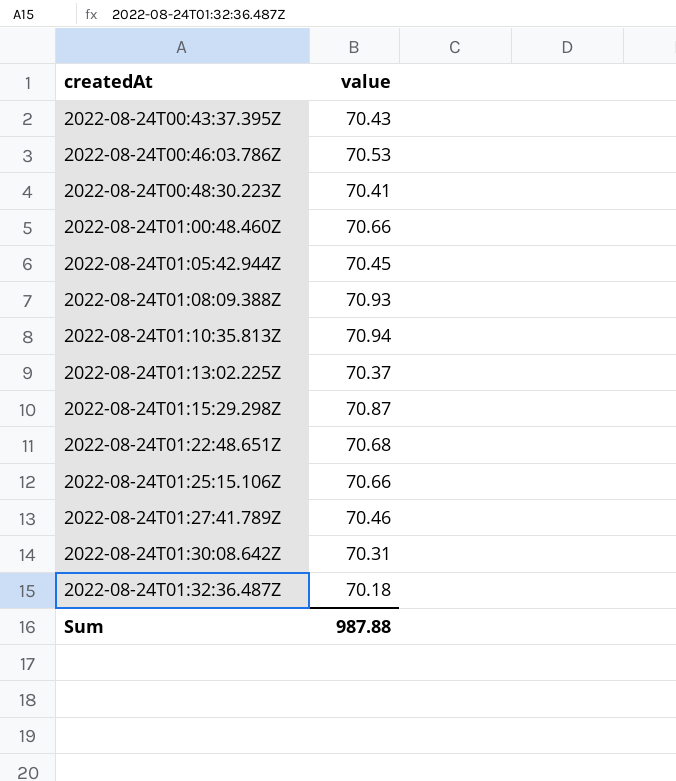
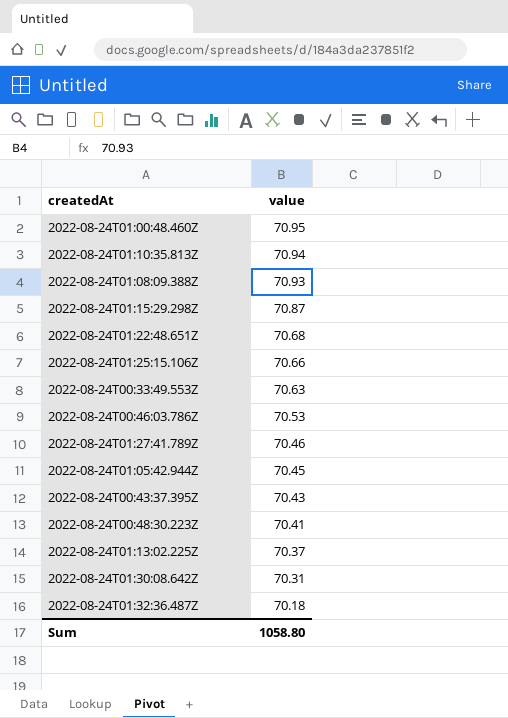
row order: createdAt ascending -> value descending
2022-08-24T01:00:48.460Z | value: 70.66 -> 70.95
row 2022-08-24T00:33:49.553Z: none -> 70.63
Sum | value: 987.88 -> 1058.80

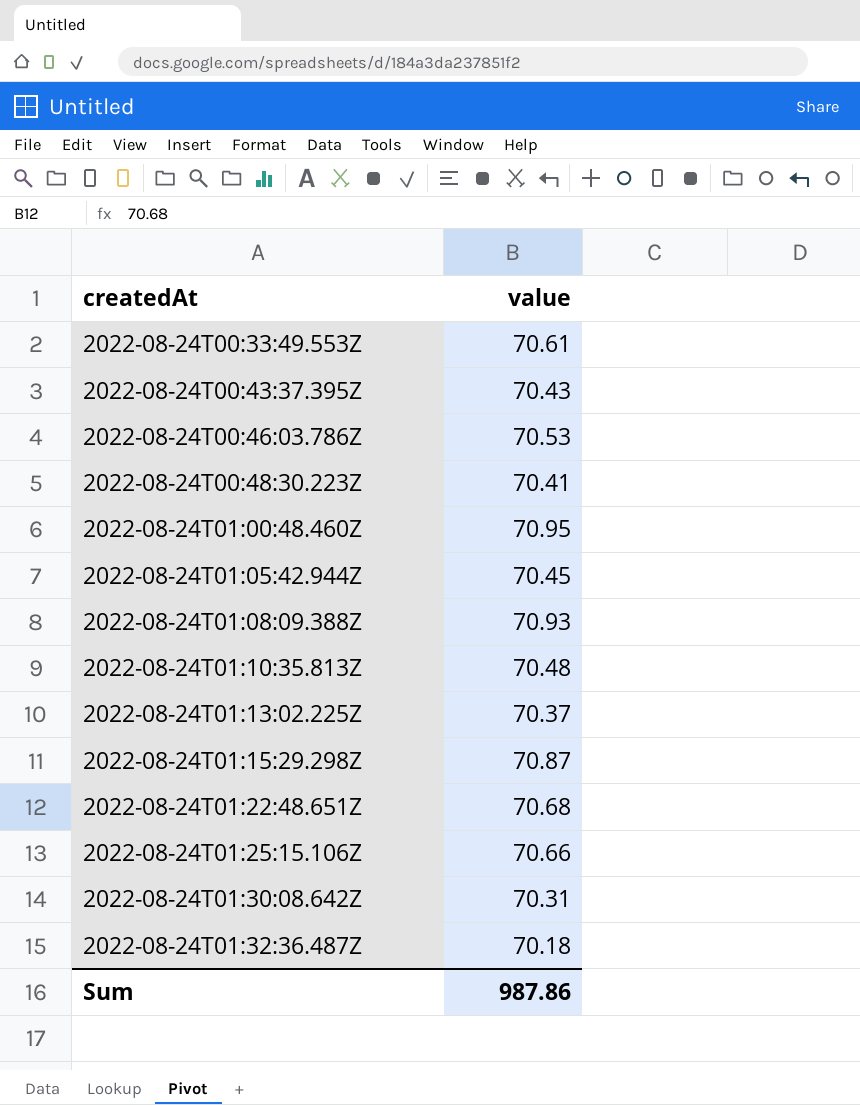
row order: value descending -> createdAt ascending
row 2022-08-24T01:27:41.789Z: 70.46 -> none
2022-08-24T00:33:49.553Z | value: 70.63 -> 70.61
2022-08-24T01:10:35.813Z | value: 70.94 -> 70.48
Sum | value: 1058.80 -> 987.86

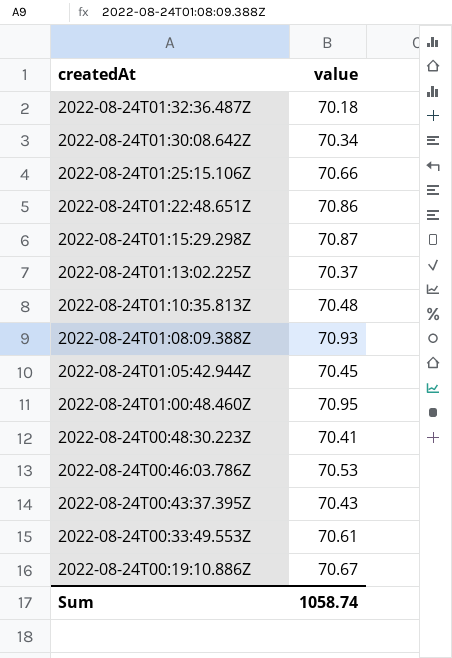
row order: createdAt ascending -> createdAt descending
2022-08-24T01:30:08.642Z | value: 70.31 -> 70.34
2022-08-24T01:22:48.651Z | value: 70.68 -> 70.86
row 2022-08-24T00:19:10.886Z: none -> 70.67
Sum | value: 987.86 -> 1058.74

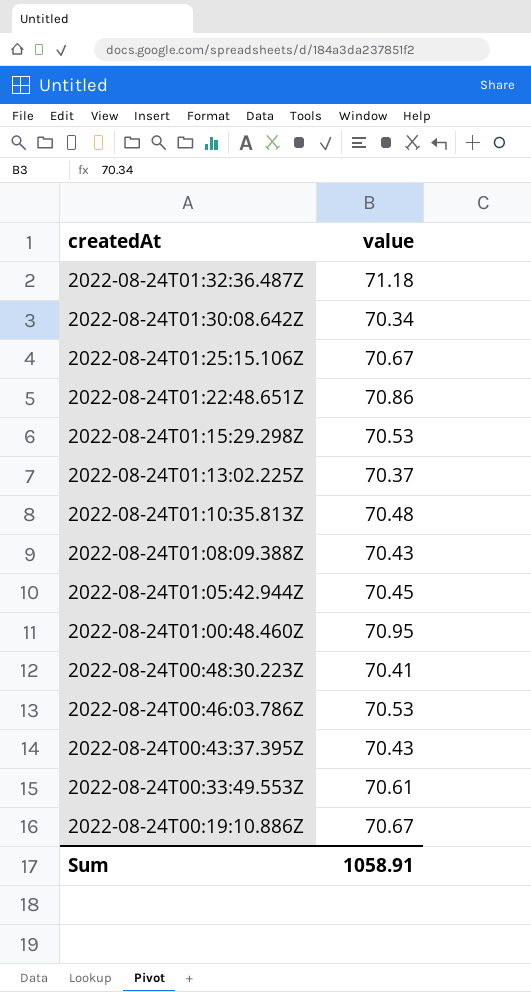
2022-08-24T01:32:36.487Z | value: 70.18 -> 71.18
2022-08-24T01:25:15.106Z | value: 70.66 -> 70.67
2022-08-24T01:15:29.298Z | value: 70.87 -> 70.53
2022-08-24T01:08:09.388Z | value: 70.93 -> 70.43
Sum | value: 1058.74 -> 1058.91

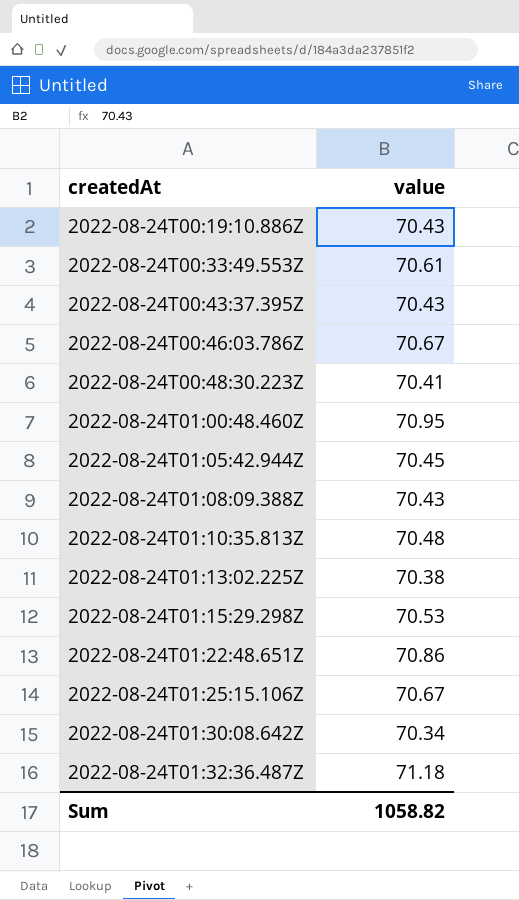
row order: createdAt descending -> createdAt ascending
2022-08-24T00:19:10.886Z | value: 70.67 -> 70.43
2022-08-24T00:46:03.786Z | value: 70.53 -> 70.67
2022-08-24T01:13:02.225Z | value: 70.37 -> 70.38
Sum | value: 1058.91 -> 1058.82

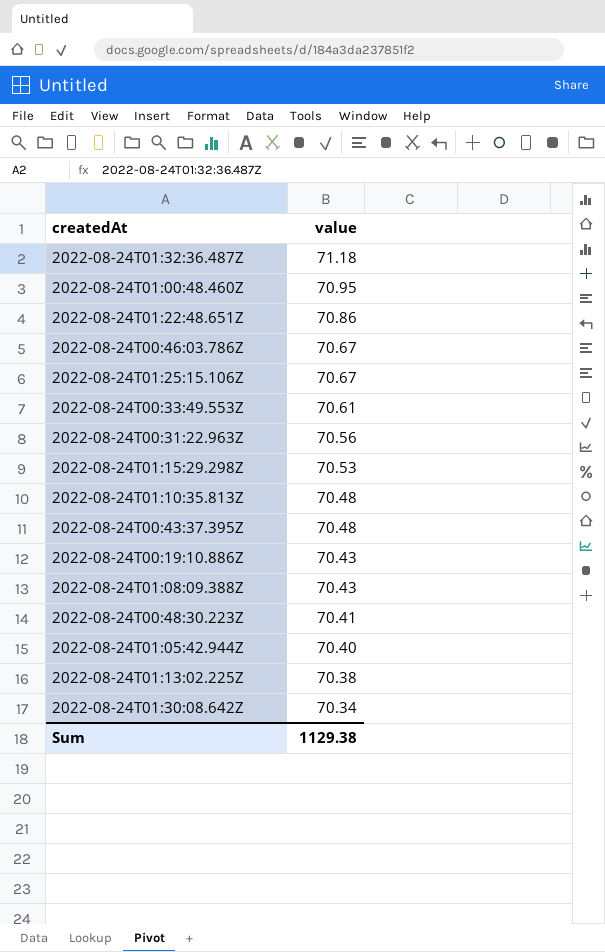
row order: createdAt ascending -> value descending
row 2022-08-24T00:31:22.963Z: none -> 70.56
2022-08-24T00:43:37.395Z | value: 70.43 -> 70.48
2022-08-24T01:05:42.944Z | value: 70.45 -> 70.40
Sum | value: 1058.82 -> 1129.38

